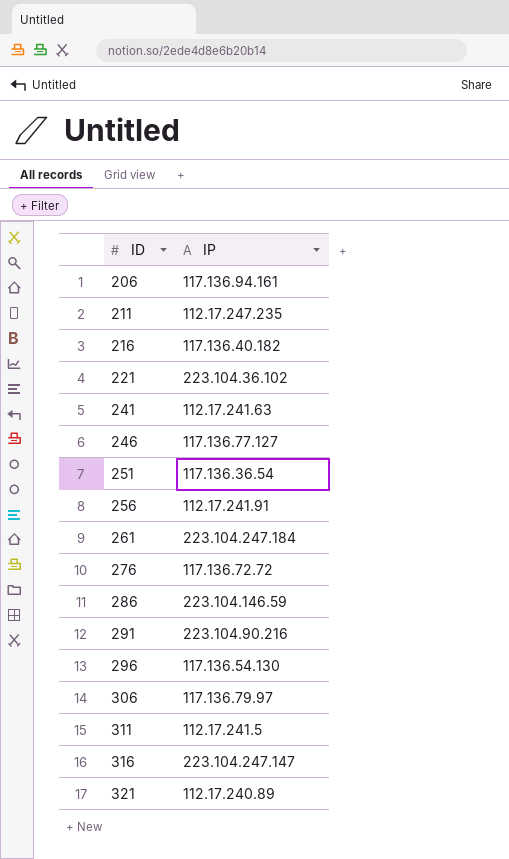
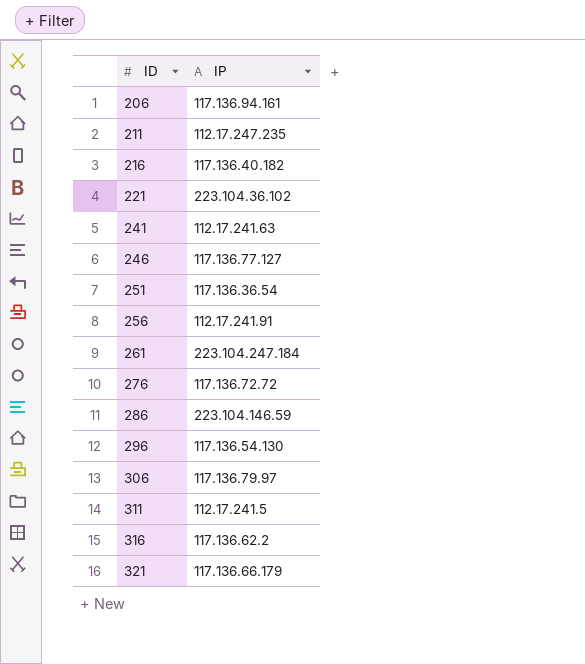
row 291: 223.104.90.216 -> none
316 | IP: 223.104.247.147 -> 117.136.62.2
321 | IP: 112.17.240.89 -> 117.136.66.179

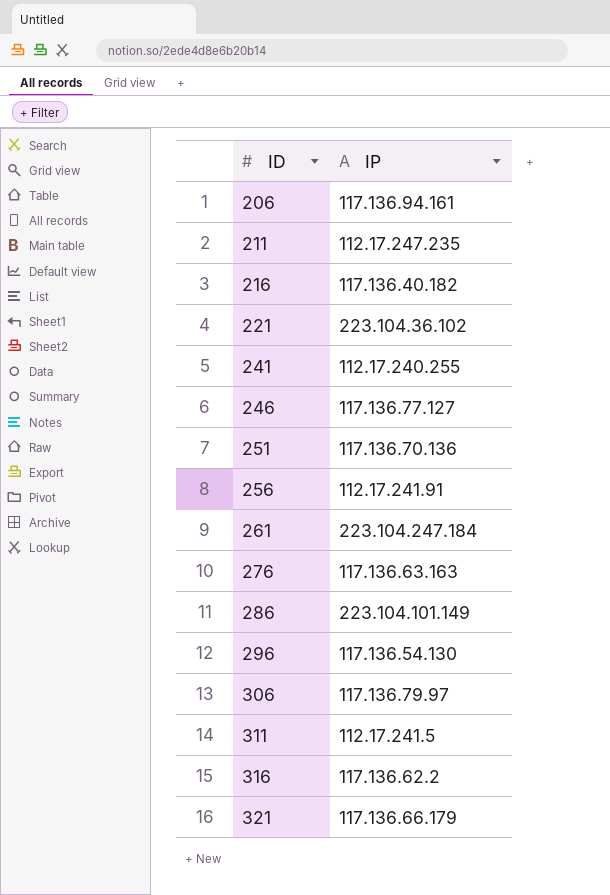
241 | IP: 112.17.241.63 -> 112.17.240.255
251 | IP: 117.136.36.54 -> 117.136.70.136
276 | IP: 117.136.72.72 -> 117.136.63.163
286 | IP: 223.104.146.59 -> 223.104.101.149

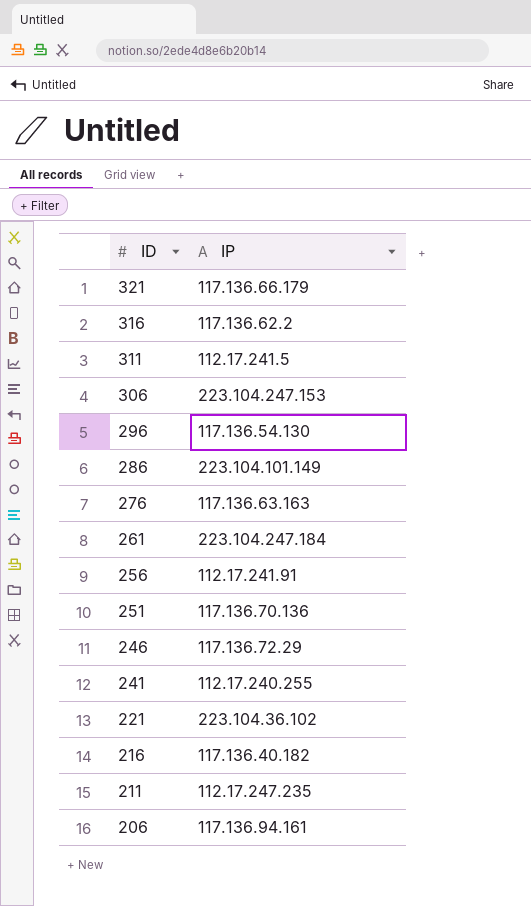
row order: ID ascending -> ID descending
306 | IP: 117.136.79.97 -> 223.104.247.153
246 | IP: 117.136.77.127 -> 117.136.72.29

